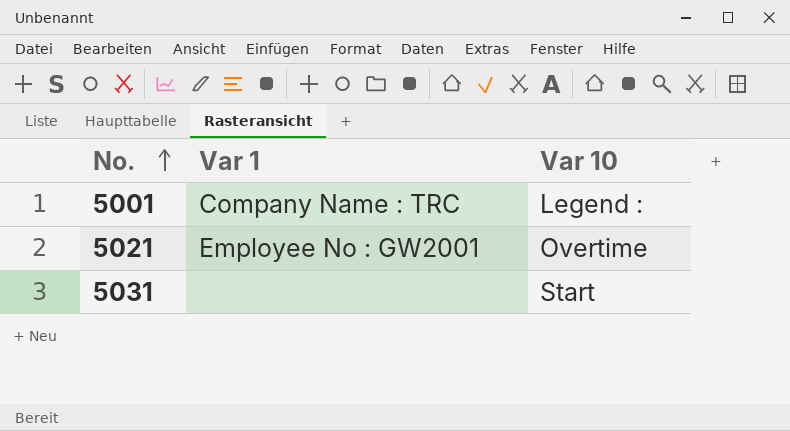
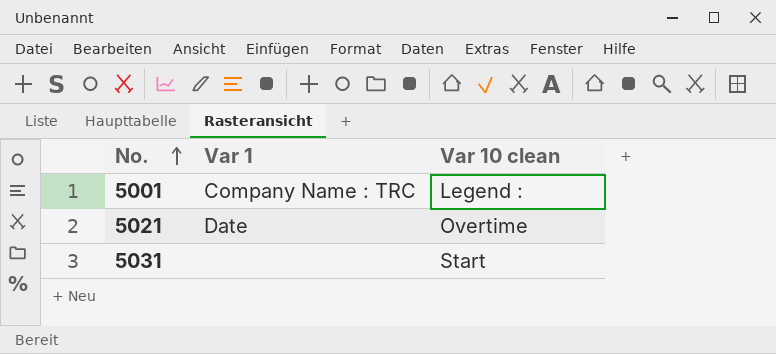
column name: Var 10 -> Var 10 clean
5021 | Var 1: Employee No : GW2001 -> Date

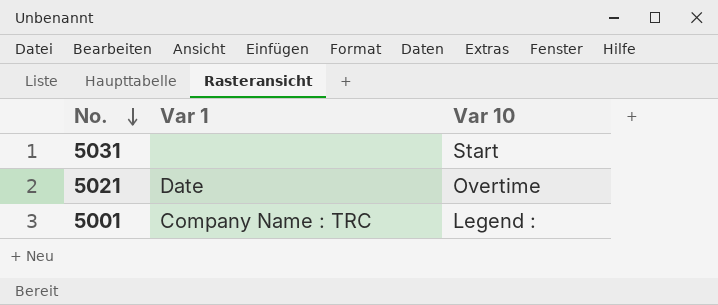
row order: No. ascending -> No. descending
column name: Var 10 clean -> Var 10

